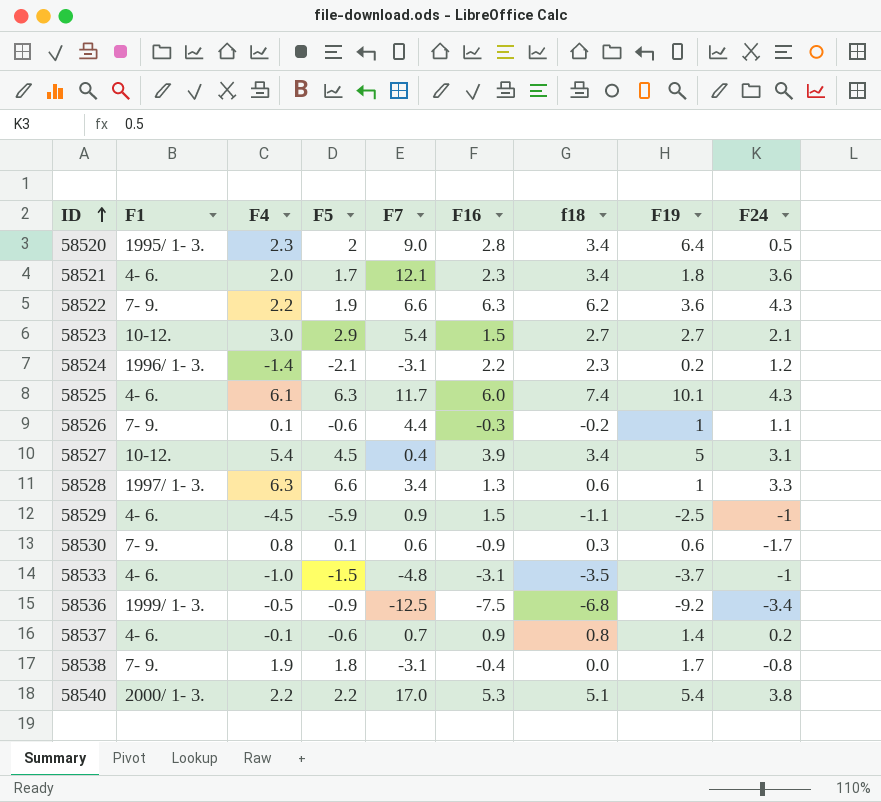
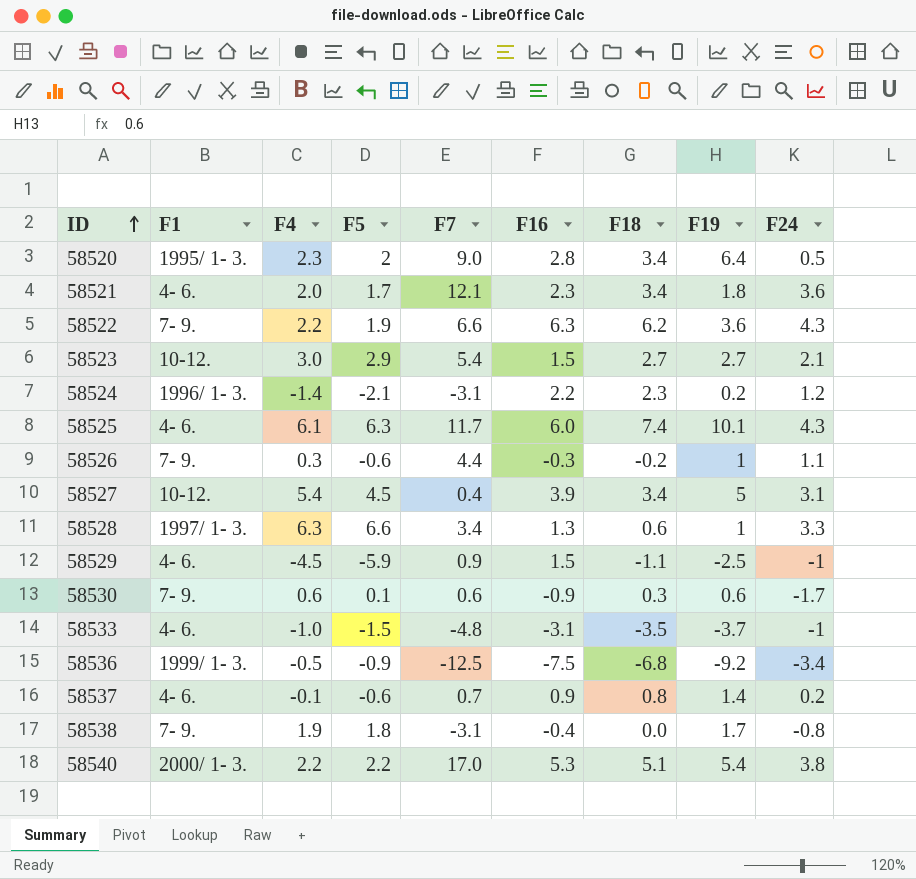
column name: f18 -> F18
58526 | F4: 0.1 -> 0.3
58530 | F4: 0.8 -> 0.6

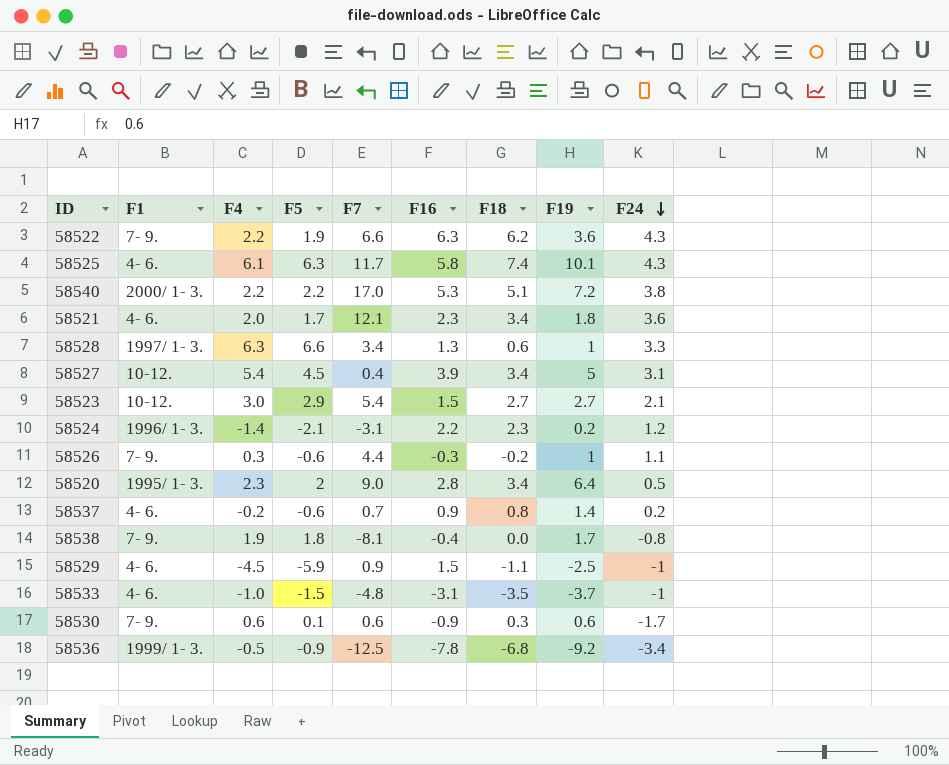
row order: ID ascending -> F24 descending
58525 | F16: 6.0 -> 5.8
58540 | F19: 5.4 -> 7.2
58537 | F4: -0.1 -> -0.2
58538 | F7: -3.1 -> -8.1
58536 | F16: -7.5 -> -7.8

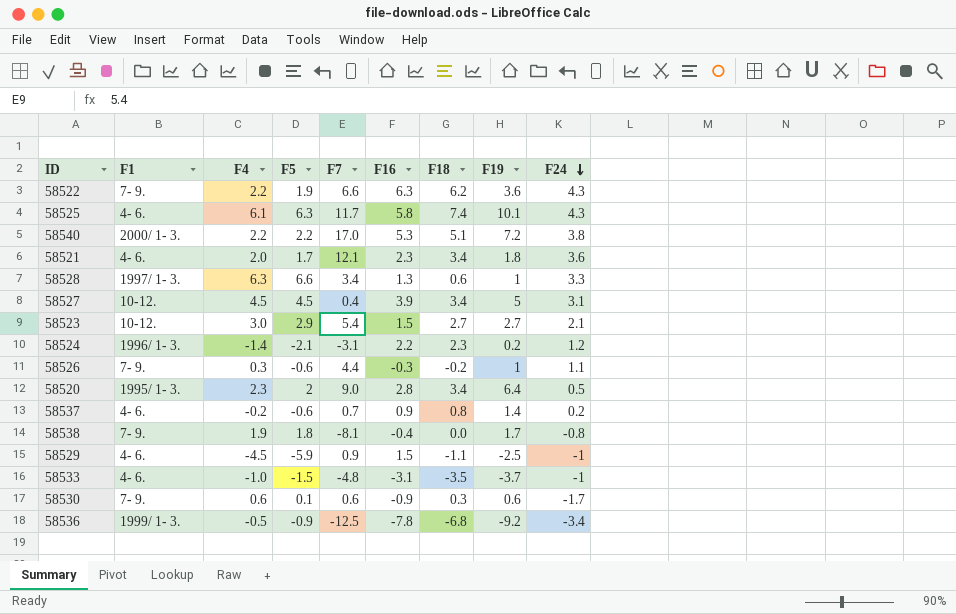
58527 | F4: 5.4 -> 4.5

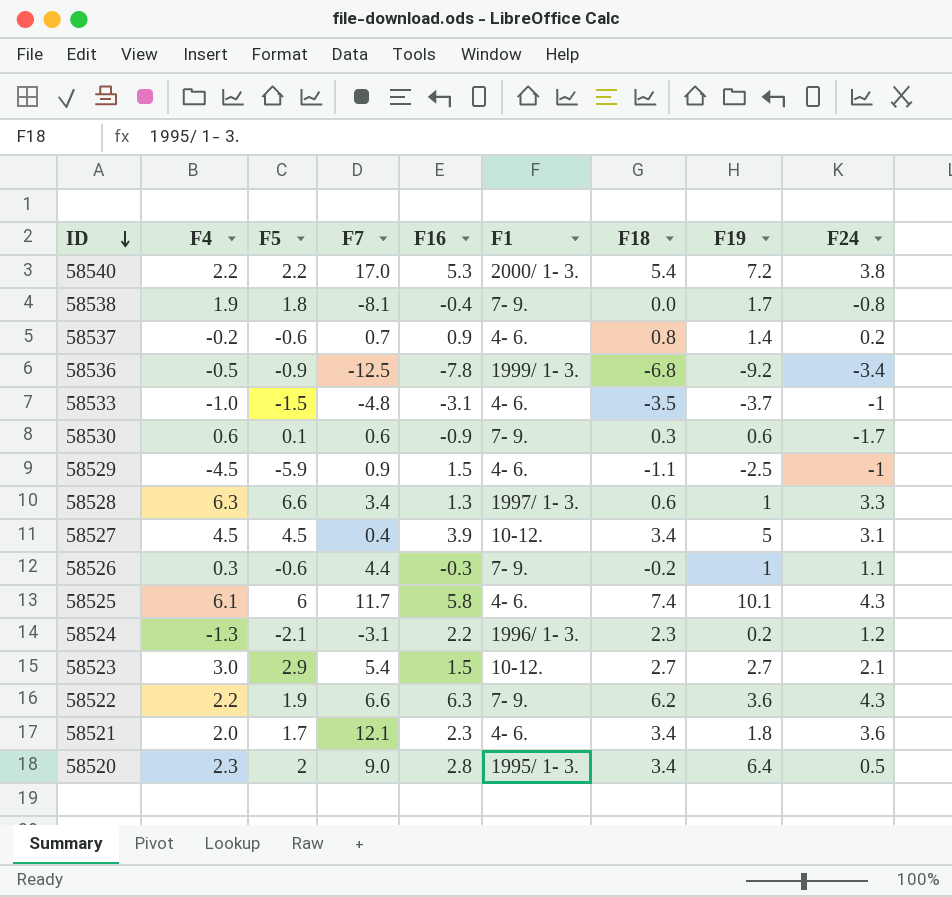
row order: F24 descending -> ID descending
column F1 | position: 2 -> 6
58540 | F18: 5.1 -> 5.4
58525 | F5: 6.3 -> 6
58524 | F4: -1.4 -> -1.3

